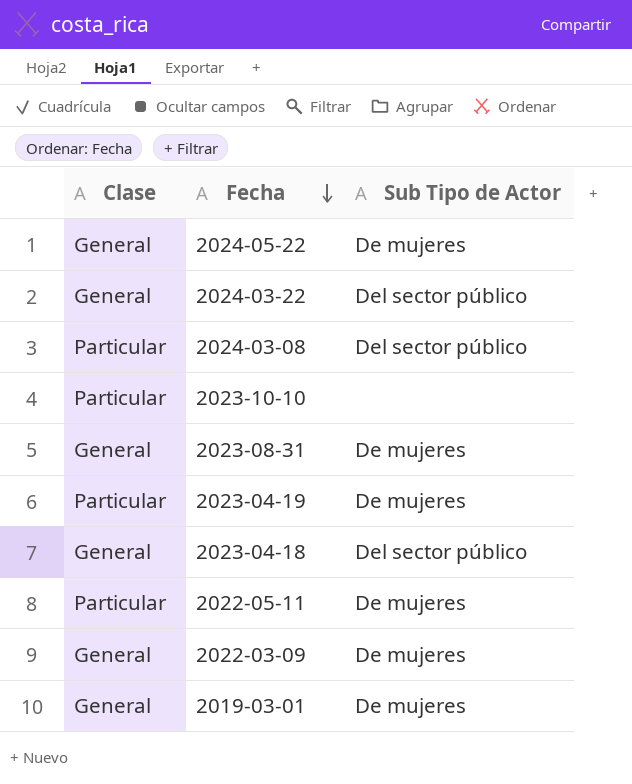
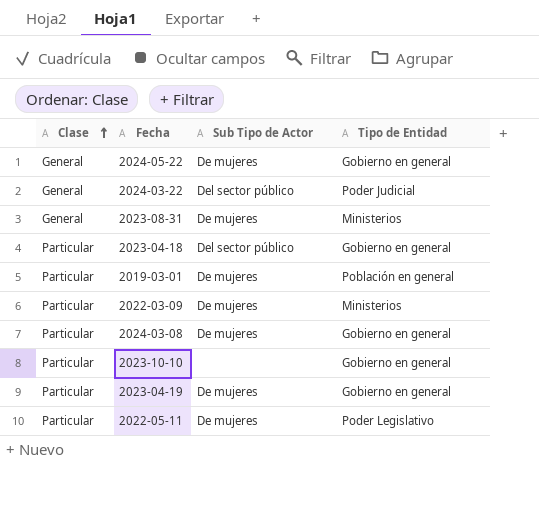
row order: Fecha descending -> Clase ascending
column Tipo de Entidad | position: none -> 4
2023-04-18 | Clase: General -> Particular
2019-03-01 | Clase: General -> Particular
2022-03-09 | Clase: General -> Particular
2024-03-08 | Sub Tipo de Actor: Del sector público -> De mujeres

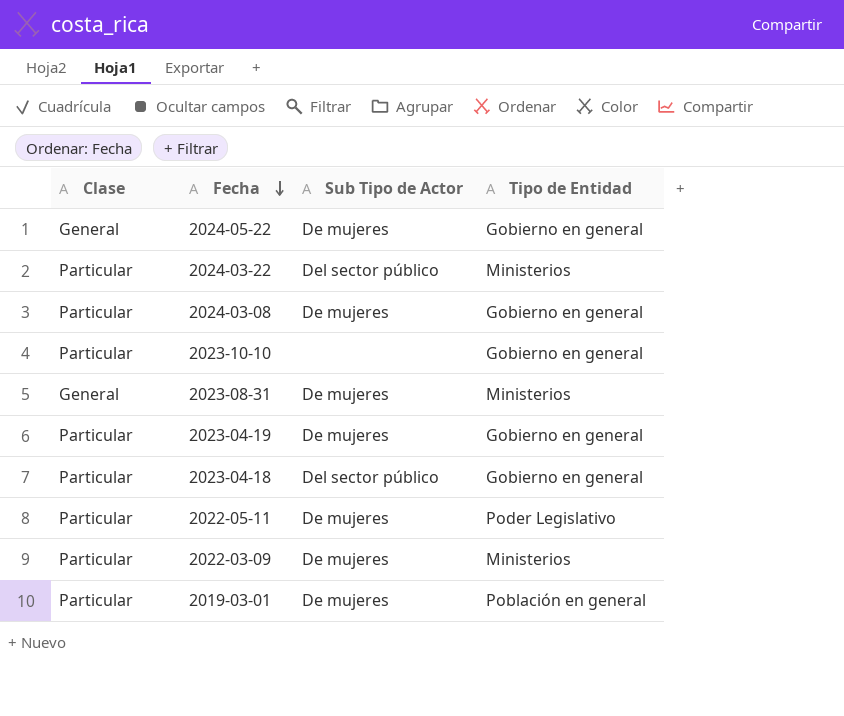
row order: Clase ascending -> Fecha descending
2024-03-22 | Clase: General -> Particular
2024-03-22 | Tipo de Entidad: Poder Judicial -> Ministerios

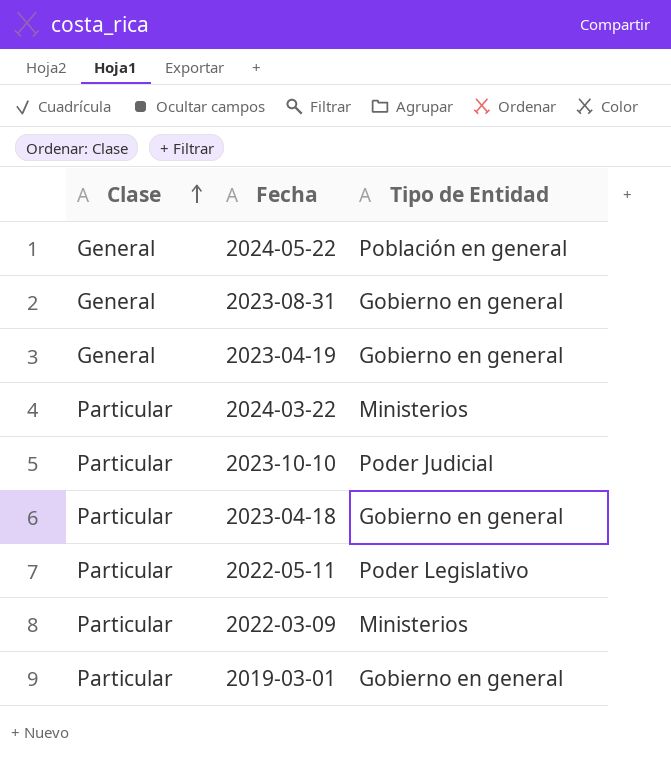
row order: Fecha descending -> Clase ascending
column Sub Tipo de Actor | position: 3 -> none
row 2024-03-08: Particular | De mujeres | Gobierno en general -> none
2024-05-22 | Tipo de Entidad: Gobierno en general -> Población en general
2023-08-31 | Tipo de Entidad: Ministerios -> Gobierno en general
2023-04-19 | Clase: Particular -> General
2023-10-10 | Tipo de Entidad: Gobierno en general -> Poder Judicial
2019-03-01 | Tipo de Entidad: Población en general -> Gobierno en general

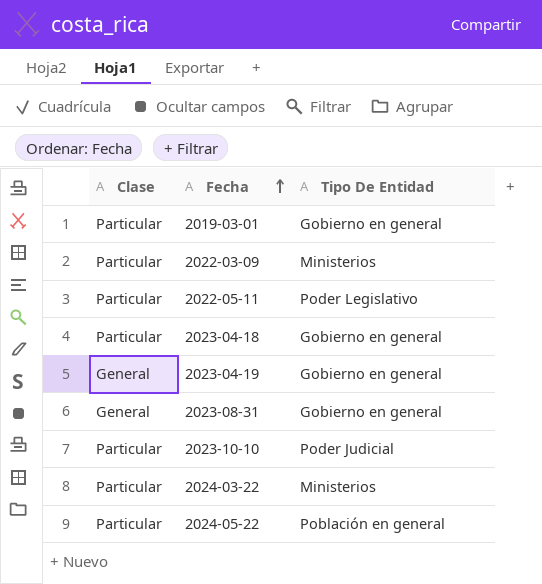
row order: Clase ascending -> Fecha ascending
column name: Tipo de Entidad -> Tipo De Entidad
2024-05-22 | Clase: General -> Particular

